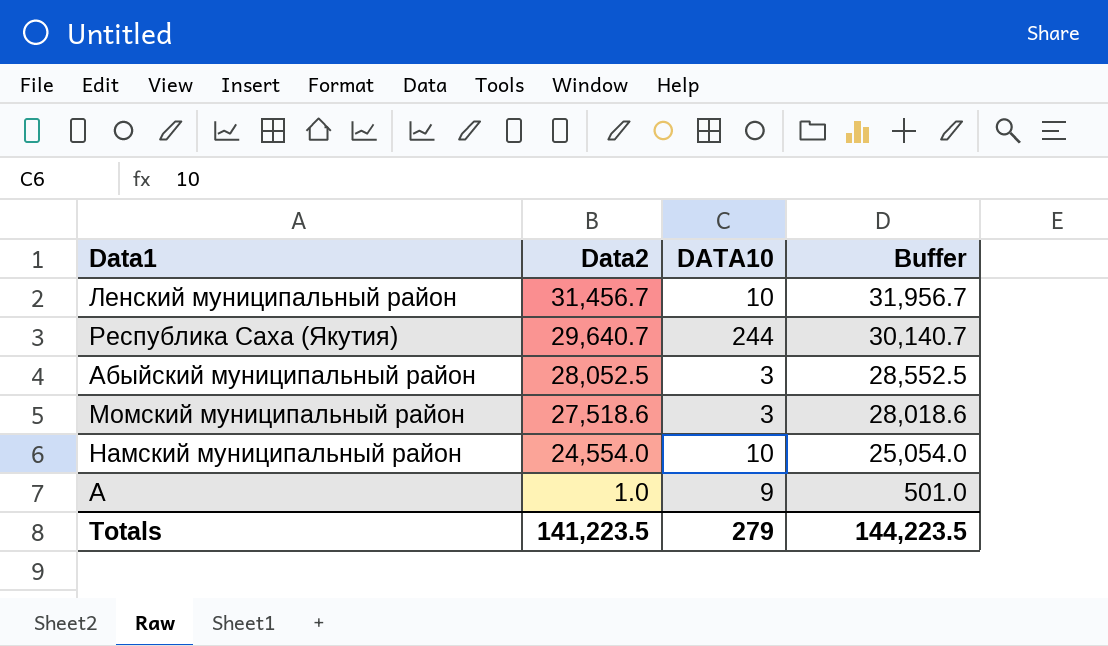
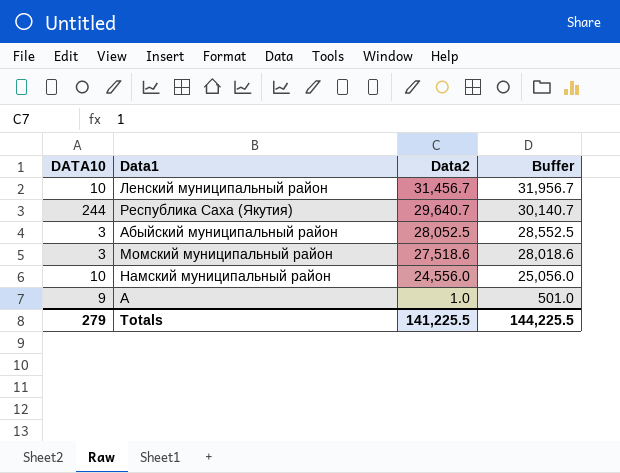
column DATA10 | position: 3 -> 1
Намский муниципальный район | Data2: 24,554.0 -> 24,556.0
Намский муниципальный район | Buffer: 25,054.0 -> 25,056.0
Totals | Data2: 141,223.5 -> 141,225.5
Totals | Buffer: 144,223.5 -> 144,225.5

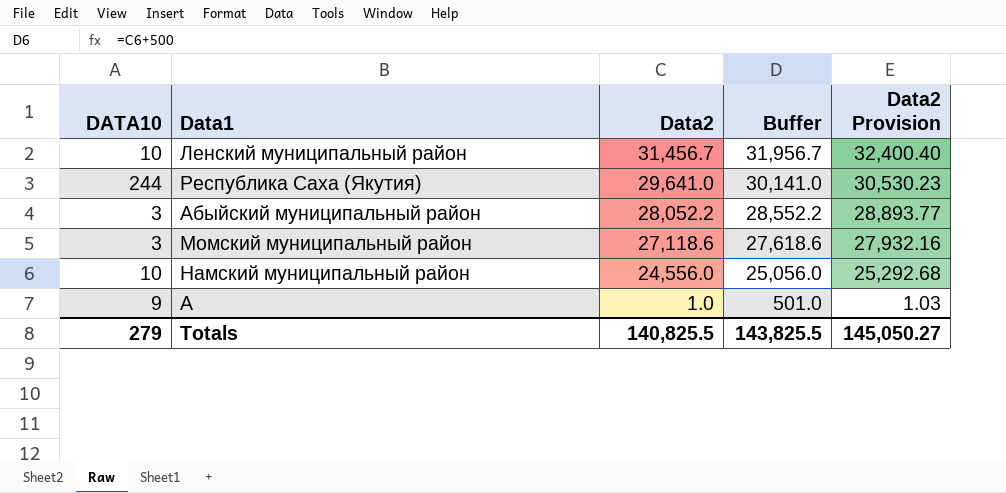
column Data2 Provision | formula: none -> [Data2] * 1.03
Республика Саха (Якутия) | Data2: 29,640.7 -> 29,641.0
Республика Саха (Якутия) | Buffer: 30,140.7 -> 30,141.0
Абыйский муниципальный район | Data2: 28,052.5 -> 28,052.2
Абыйский муниципальный район | Buffer: 28,552.5 -> 28,552.2
Момский муниципальный район | Data2: 27,518.6 -> 27,118.6
Момский муниципальный район | Buffer: 28,018.6 -> 27,618.6
Totals | Data2: 141,225.5 -> 140,825.5
Totals | Buffer: 144,225.5 -> 143,825.5

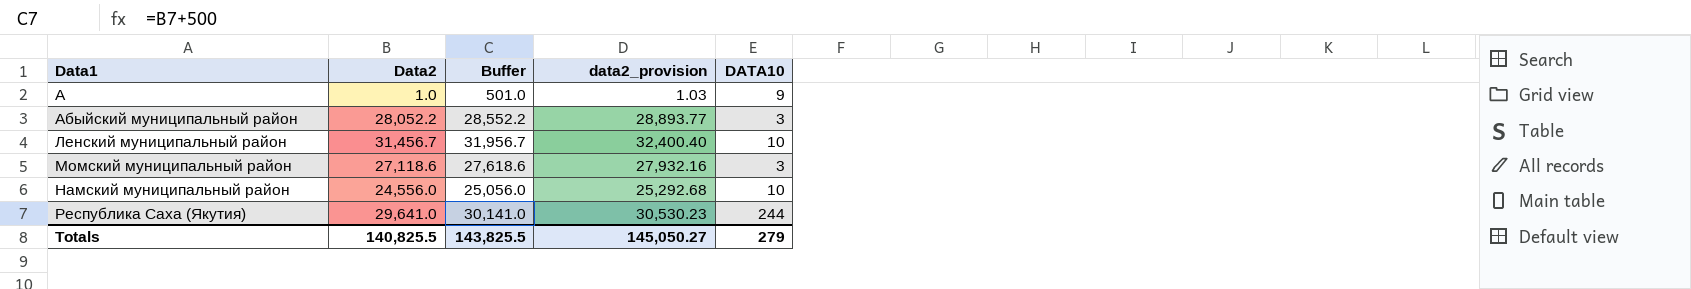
row order: Data2 descending -> Data1 ascending
column name: Data2 Provision -> data2_provision
column DATA10 | position: 1 -> 5

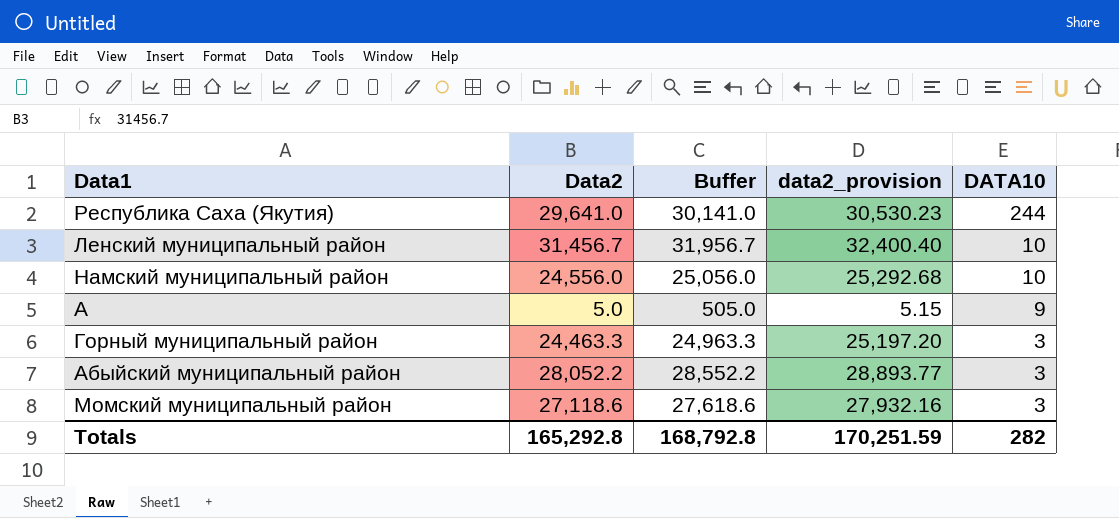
row order: Data1 ascending -> DATA10 descending
А | Data2: 1.0 -> 5.0
А | Buffer: 501.0 -> 505.0
А | data2_provision: 1.03 -> 5.15
row Горный муниципальный район: none -> 24,463.3 | 24,963.3 | 25,197.20 | 3
Totals | Data2: 140,825.5 -> 165,292.8
Totals | Buffer: 143,825.5 -> 168,792.8
Totals | data2_provision: 145,050.27 -> 170,251.59
Totals | DATA10: 279 -> 282

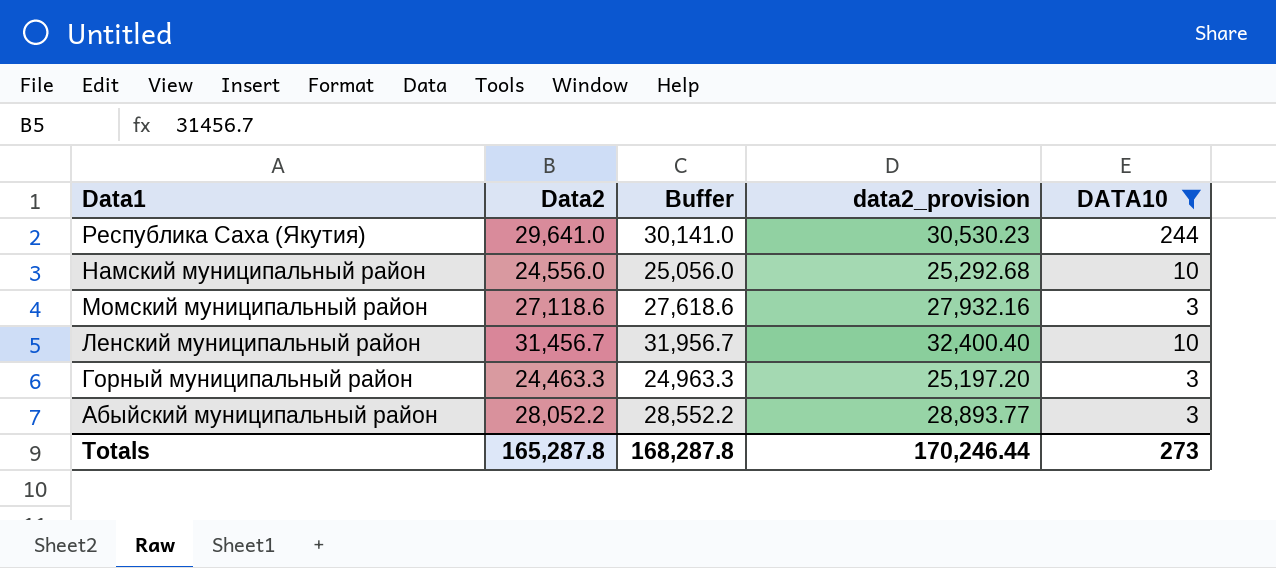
filter: none -> DATA10 != 9
row order: DATA10 descending -> Data1 descending
Totals | Data2: 165,292.8 -> 165,287.8
Totals | Buffer: 168,792.8 -> 168,287.8
Totals | data2_provision: 170,251.59 -> 170,246.44
Totals | DATA10: 282 -> 273

